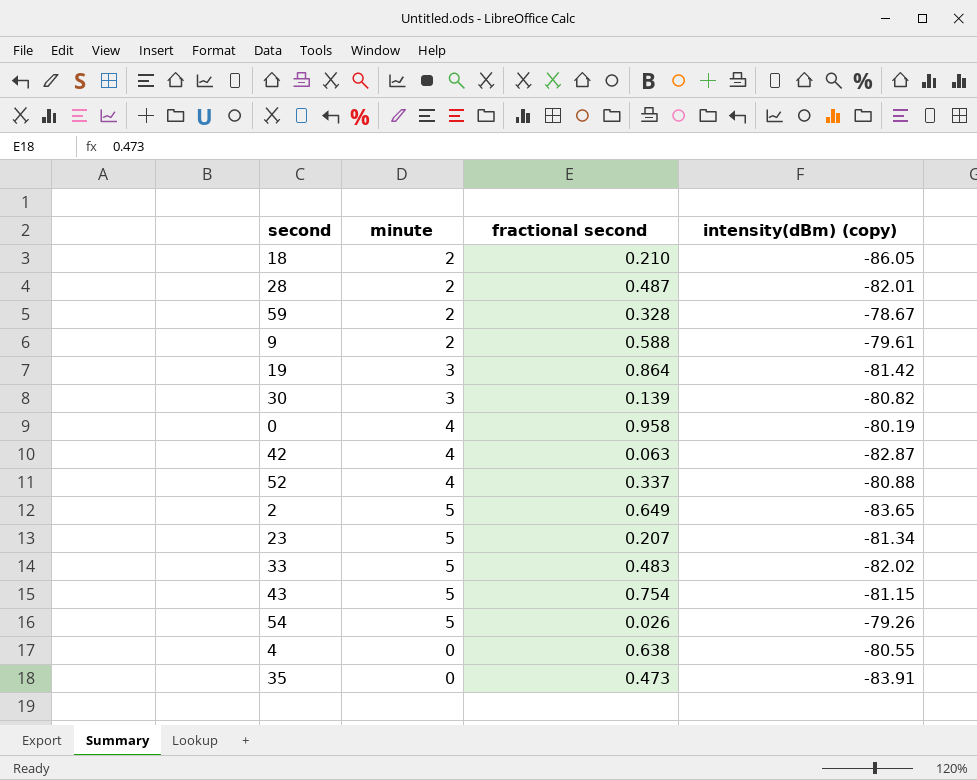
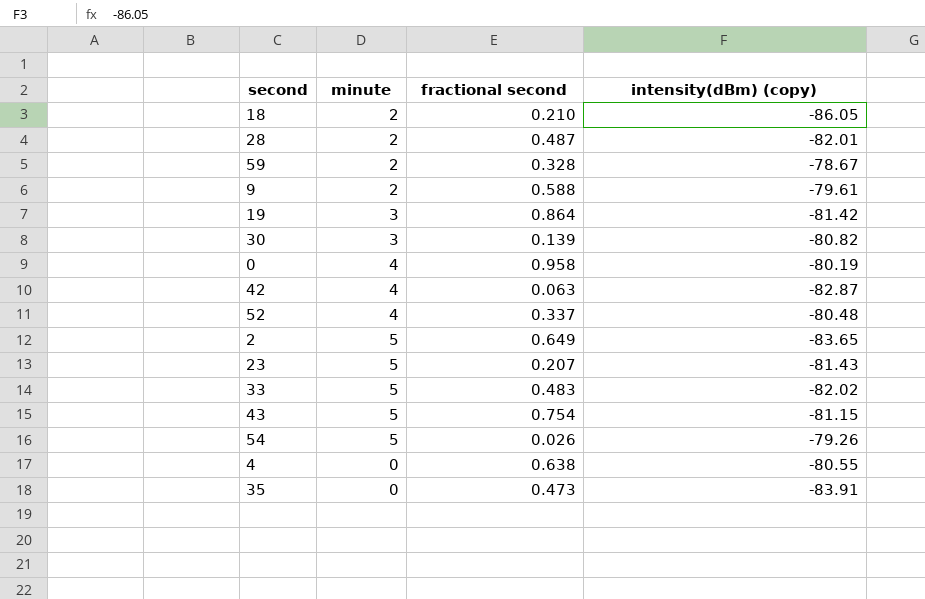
52 | intensity(dBm) (copy): -80.88 -> -80.48
23 | intensity(dBm) (copy): -81.34 -> -81.43

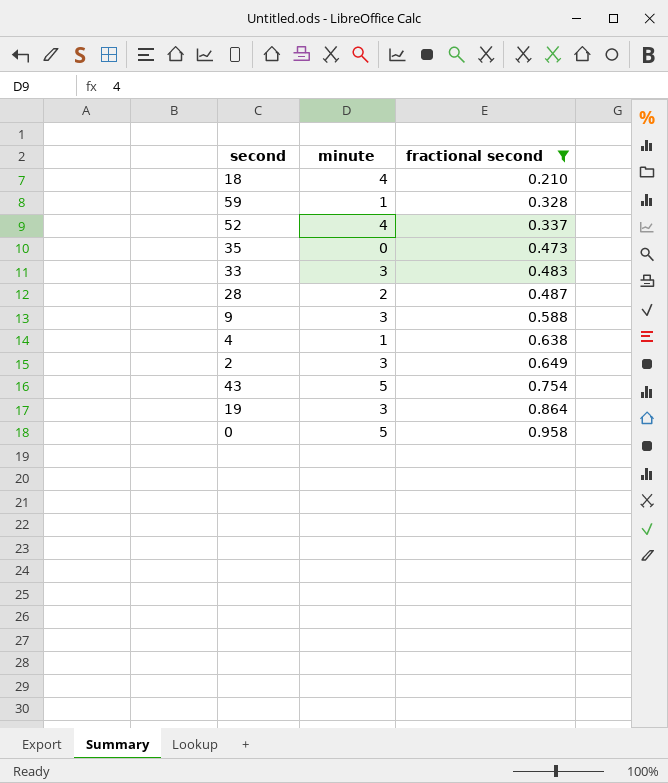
filter: none -> fractional second >= 0.210
row order: none -> fractional second ascending
column intensity(dBm) (copy) | position: 4 -> none
18 | minute: 2 -> 4
59 | minute: 2 -> 1
33 | minute: 5 -> 3
9 | minute: 2 -> 3
4 | minute: 0 -> 1
2 | minute: 5 -> 3
0 | minute: 4 -> 5

